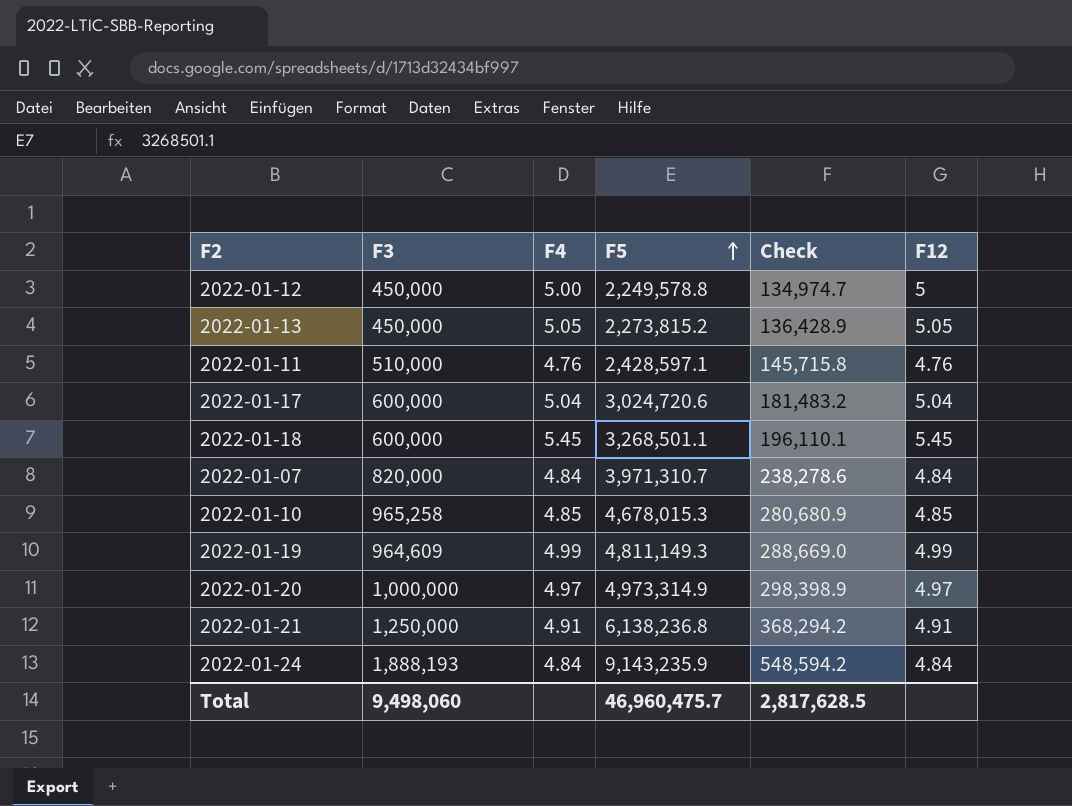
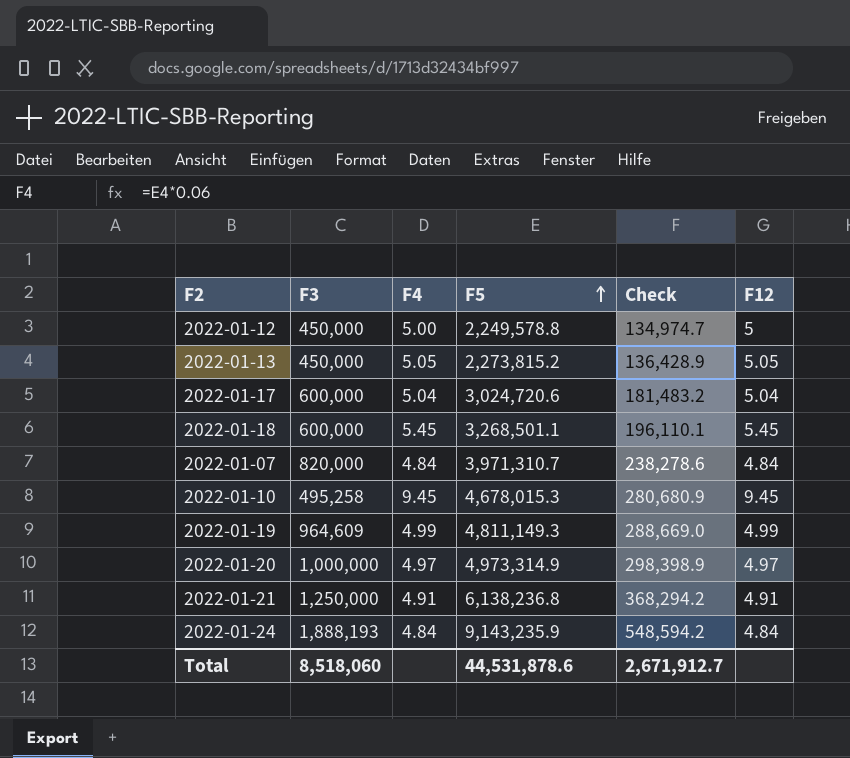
row 2022-01-11: 510,000 | 4.76 | 2,428,597.1 | 145,715.8 | 4.76 -> none
2022-01-10 | F3: 965,258 -> 495,258
2022-01-10 | F4: 4.85 -> 9.45
2022-01-10 | F12: 4.85 -> 9.45
Total | F3: 9,498,060 -> 8,518,060
Total | F5: 46,960,475.7 -> 44,531,878.6
Total | Check: 2,817,628.5 -> 2,671,912.7

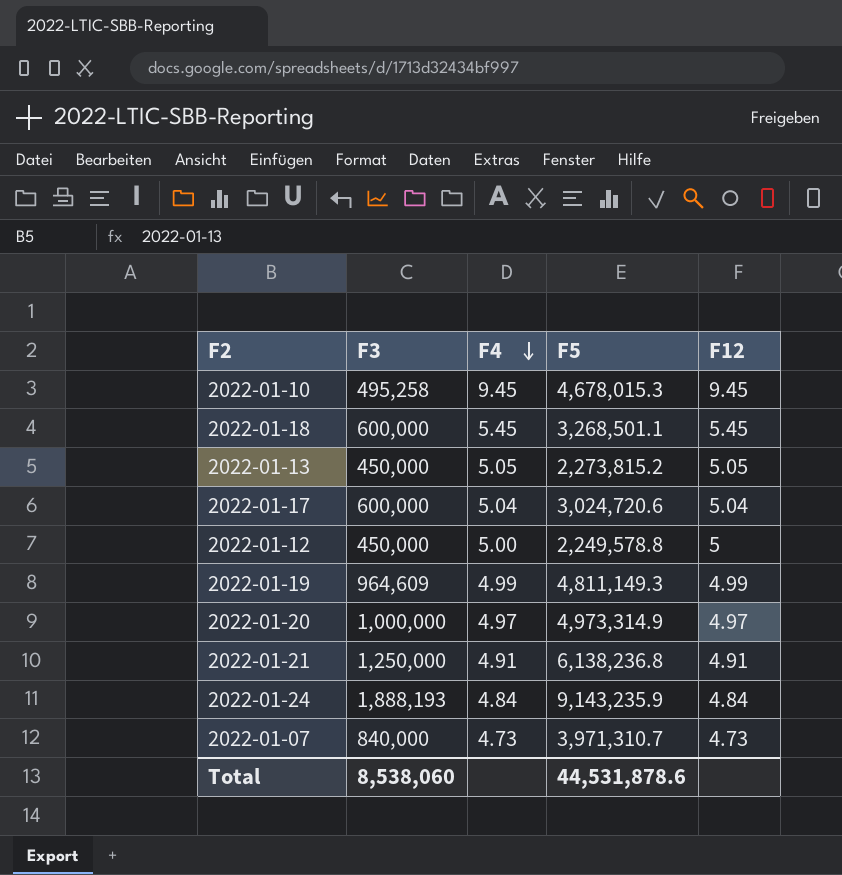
row order: F5 ascending -> F4 descending
column Check | formula: [F5] * 0.06 -> none
2022-01-07 | F3: 820,000 -> 840,000
2022-01-07 | F4: 4.84 -> 4.73
2022-01-07 | F12: 4.84 -> 4.73
Total | F3: 8,518,060 -> 8,538,060

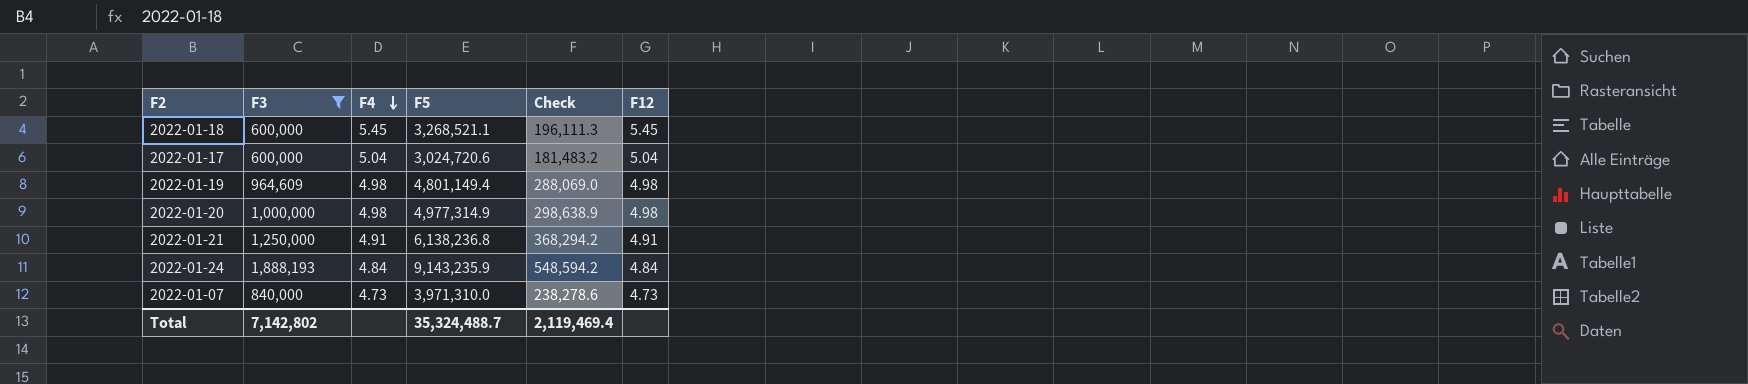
filter: none -> F3 >= 600,000
column Check | formula: none -> [F5] * 0.06
2022-01-18 | F5: 3,268,501.1 -> 3,268,521.1
2022-01-19 | F4: 4.99 -> 4.98
2022-01-19 | F5: 4,811,149.3 -> 4,801,149.4
2022-01-19 | F12: 4.99 -> 4.98
2022-01-20 | F4: 4.97 -> 4.98
2022-01-20 | F5: 4,973,314.9 -> 4,977,314.9
2022-01-20 | F12: 4.97 -> 4.98
2022-01-07 | F5: 3,971,310.7 -> 3,971,310.0
Total | F3: 8,538,060 -> 7,142,802
Total | F5: 44,531,878.6 -> 35,324,488.7

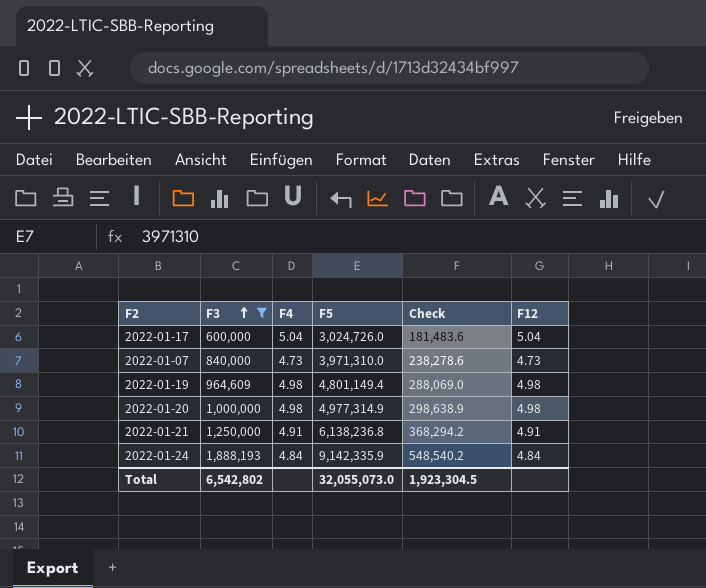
row order: F4 descending -> F3 ascending
row 2022-01-18: 600,000 | 5.45 | 3,268,521.1 | 196,111.3 | 5.45 -> none
2022-01-17 | F5: 3,024,720.6 -> 3,024,726.0
2022-01-17 | Check: 181,483.2 -> 181,483.6
2022-01-24 | F5: 9,143,235.9 -> 9,142,335.9
2022-01-24 | Check: 548,594.2 -> 548,540.2
Total | F3: 7,142,802 -> 6,542,802
Total | F5: 35,324,488.7 -> 32,055,073.0
Total | Check: 2,119,469.4 -> 1,923,304.5

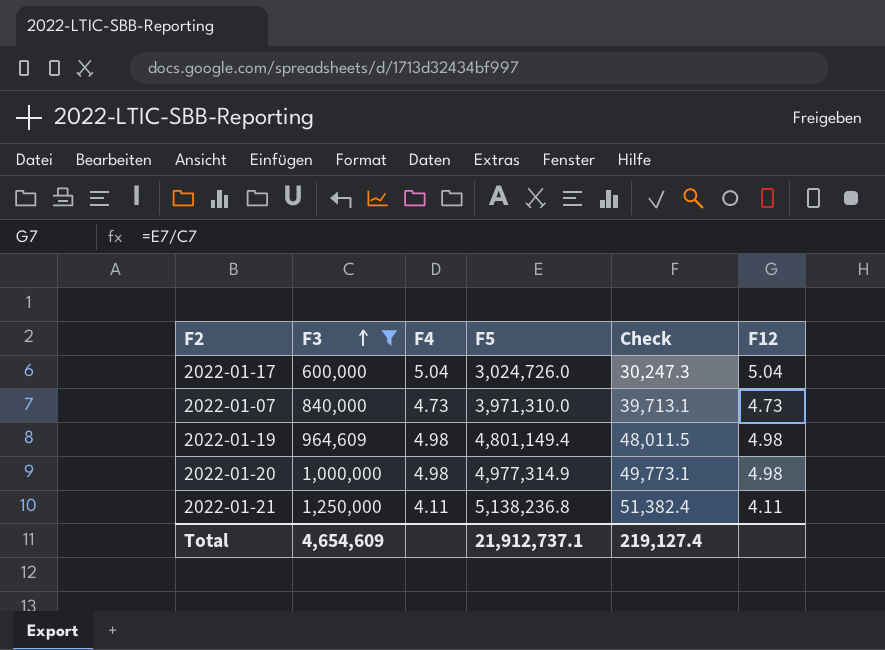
column Check | formula: [F5] * 0.06 -> [F5] * 0.01
row 2022-01-24: 1,888,193 | 4.84 | 9,142,335.9 | 548,540.2 | 4.84 -> none
2022-01-21 | F4: 4.91 -> 4.11
2022-01-21 | F5: 6,138,236.8 -> 5,138,236.8
2022-01-21 | F12: 4.91 -> 4.11
Total | F3: 6,542,802 -> 4,654,609
Total | F5: 32,055,073.0 -> 21,912,737.1
Total | Check: 1,923,304.5 -> 219,127.4

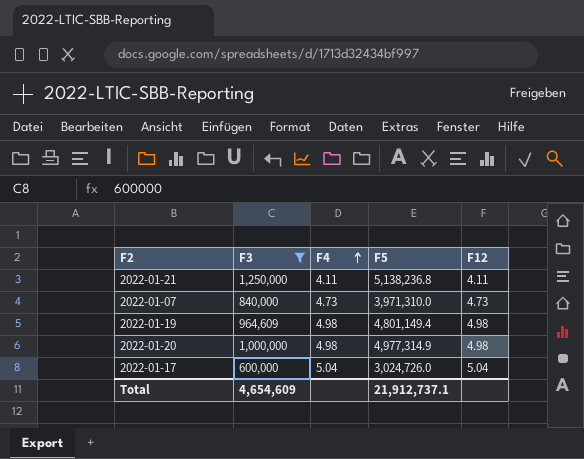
row order: F3 ascending -> F4 ascending
column Check | formula: [F5] * 0.01 -> none

